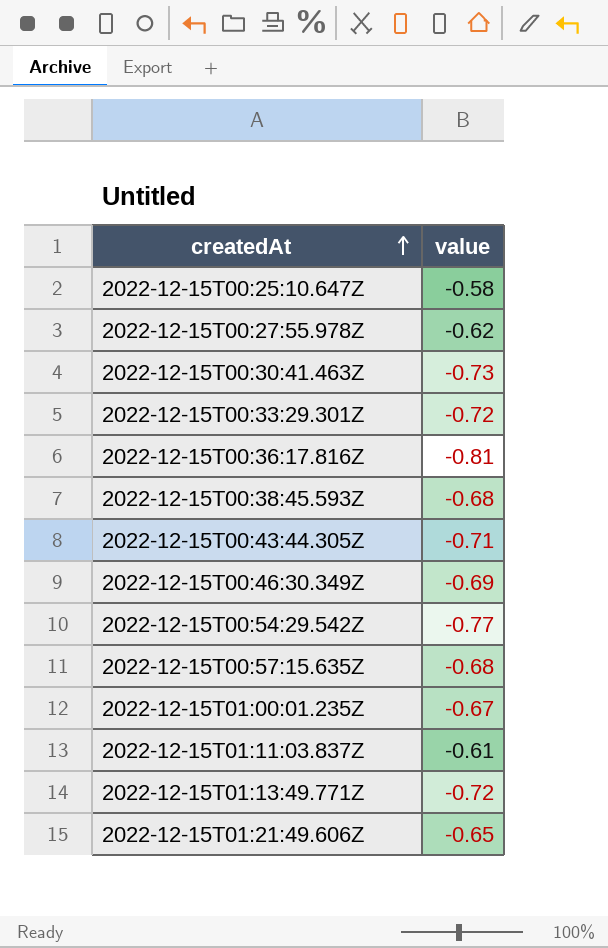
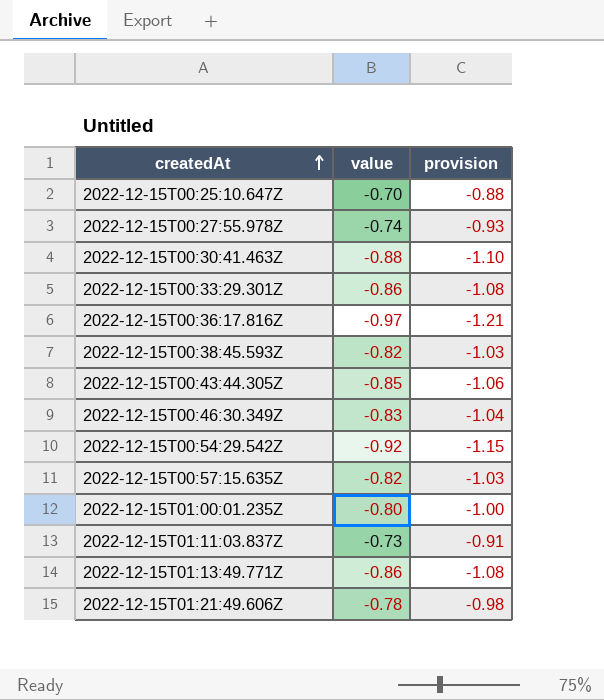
column provision | formula: none -> [value] * 1.25
2022-12-15T00:25:10.647Z | value: -0.58 -> -0.70
2022-12-15T00:27:55.978Z | value: -0.62 -> -0.74
2022-12-15T00:30:41.463Z | value: -0.73 -> -0.88
2022-12-15T00:33:29.301Z | value: -0.72 -> -0.86
2022-12-15T00:36:17.816Z | value: -0.81 -> -0.97
2022-12-15T00:38:45.593Z | value: -0.68 -> -0.82
2022-12-15T00:43:44.305Z | value: -0.71 -> -0.85
2022-12-15T00:46:30.349Z | value: -0.69 -> -0.83
2022-12-15T00:54:29.542Z | value: -0.77 -> -0.92
2022-12-15T00:57:15.635Z | value: -0.68 -> -0.82
2022-12-15T01:00:01.235Z | value: -0.67 -> -0.80
2022-12-15T01:11:03.837Z | value: -0.61 -> -0.73
2022-12-15T01:13:49.771Z | value: -0.72 -> -0.86
2022-12-15T01:21:49.606Z | value: -0.65 -> -0.78

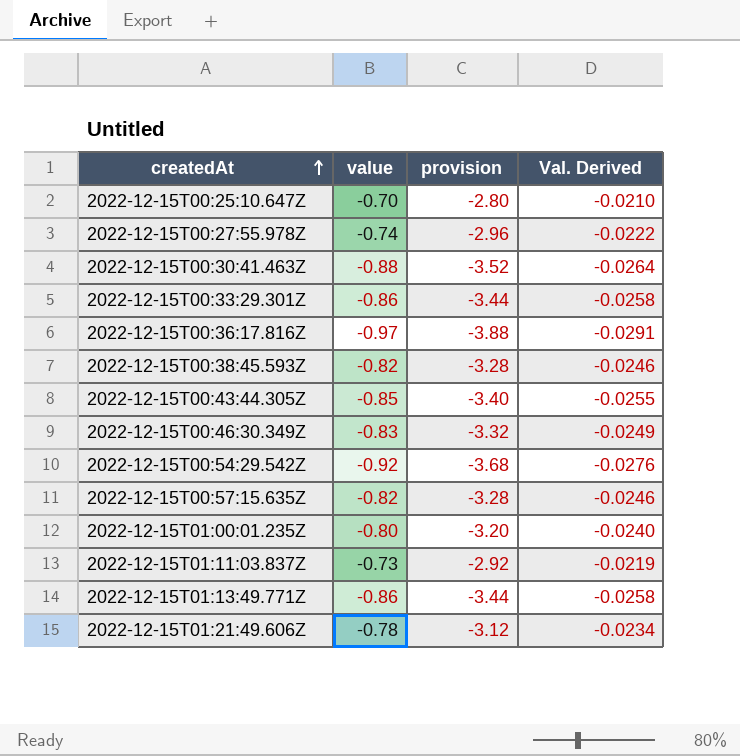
column provision | formula: [value] * 1.25 -> [value] * 4
column Val. Derived | formula: none -> [value] * 0.03

